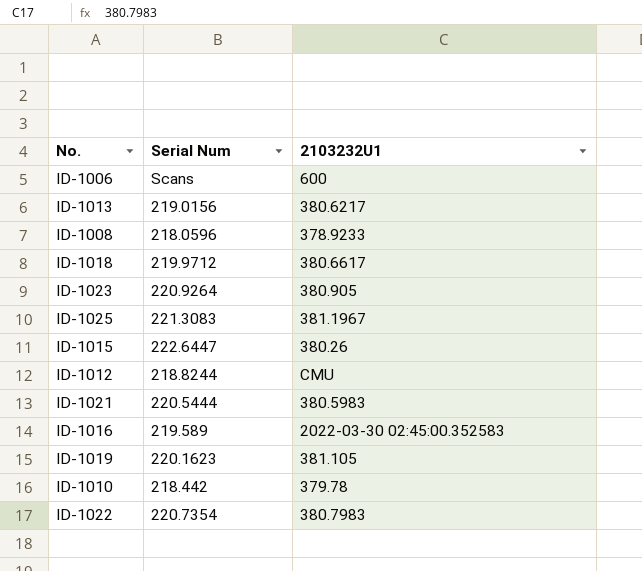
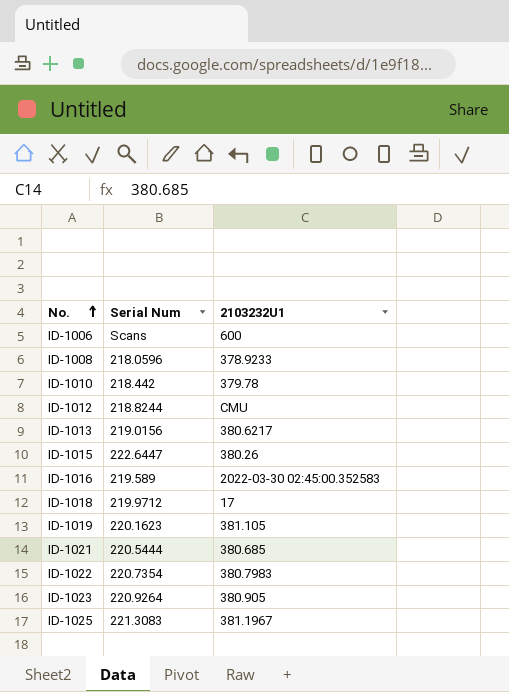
row order: none -> No. ascending
ID-1018 | 2103232U1: 380.6617 -> 17
ID-1021 | 2103232U1: 380.5983 -> 380.685

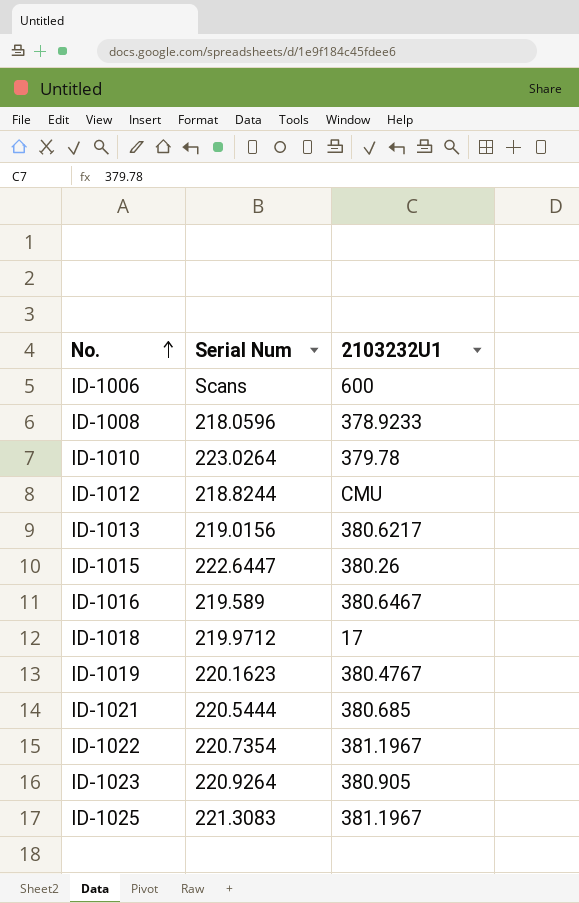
ID-1010 | Serial Num: 218.442 -> 223.0264
ID-1016 | 2103232U1: 2022-03-30 02:45:00.352583 -> 380.6467
ID-1019 | 2103232U1: 381.105 -> 380.4767
ID-1022 | 2103232U1: 380.7983 -> 381.1967

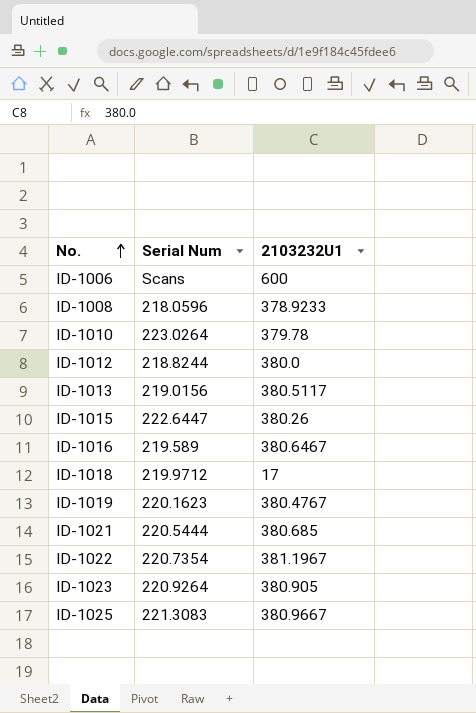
ID-1012 | 2103232U1: CMU -> 380.0
ID-1013 | 2103232U1: 380.6217 -> 380.5117
ID-1025 | 2103232U1: 381.1967 -> 380.9667

